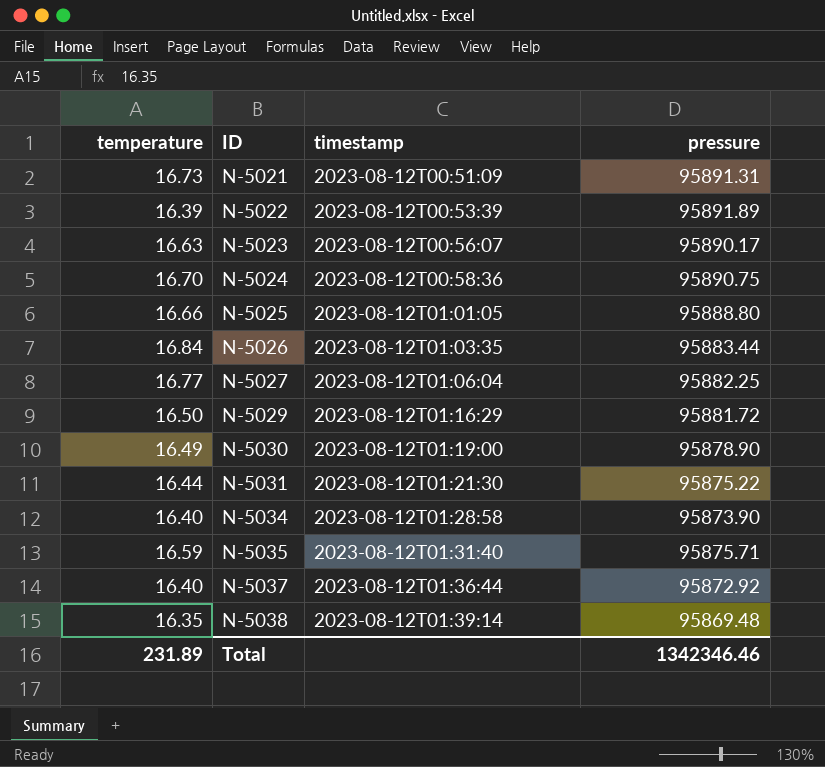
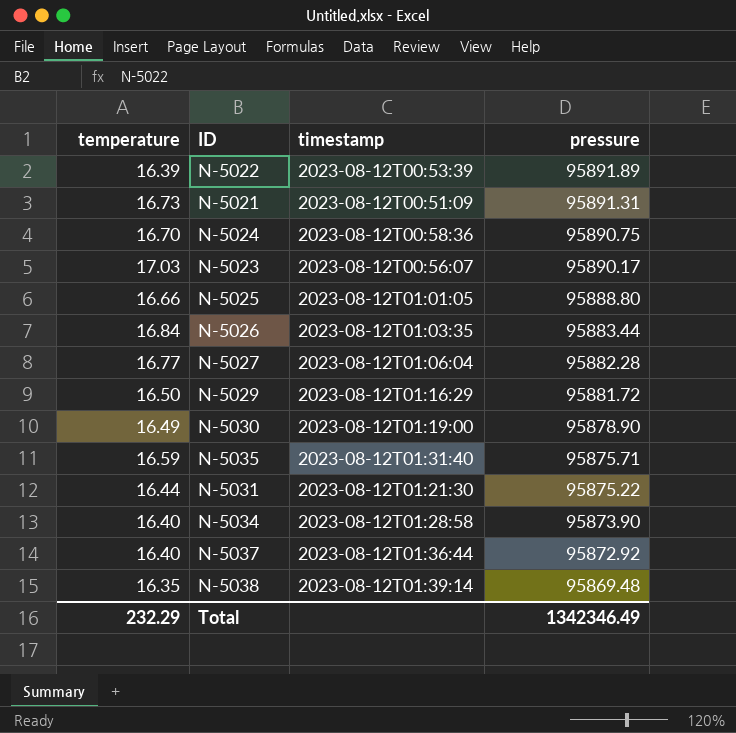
row order: ID ascending -> pressure descending
N-5023 | temperature: 16.63 -> 17.03
N-5027 | pressure: 95882.25 -> 95882.28
Total | temperature: 231.89 -> 232.29
Total | pressure: 1342346.46 -> 1342346.49

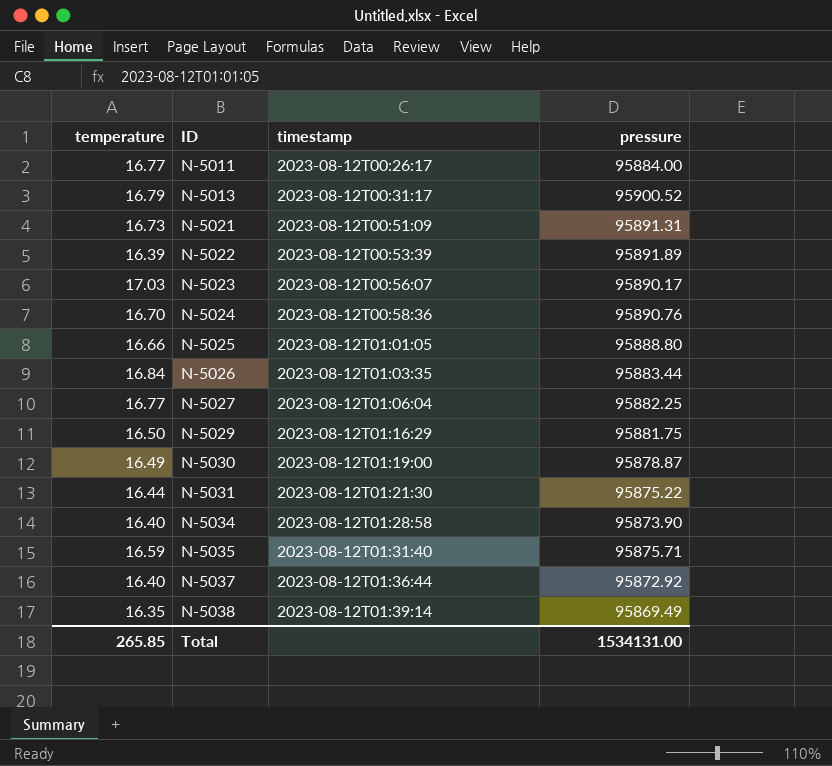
row order: pressure descending -> ID ascending
row N-5011: none -> 16.77 | 2023-08-12T00:26:17 | 95884.00
row N-5013: none -> 16.79 | 2023-08-12T00:31:17 | 95900.52
N-5024 | pressure: 95890.75 -> 95890.76
N-5027 | pressure: 95882.28 -> 95882.25
N-5029 | pressure: 95881.72 -> 95881.75
N-5030 | pressure: 95878.90 -> 95878.87
N-5038 | pressure: 95869.48 -> 95869.49
Total | temperature: 232.29 -> 265.85
Total | pressure: 1342346.49 -> 1534131.00

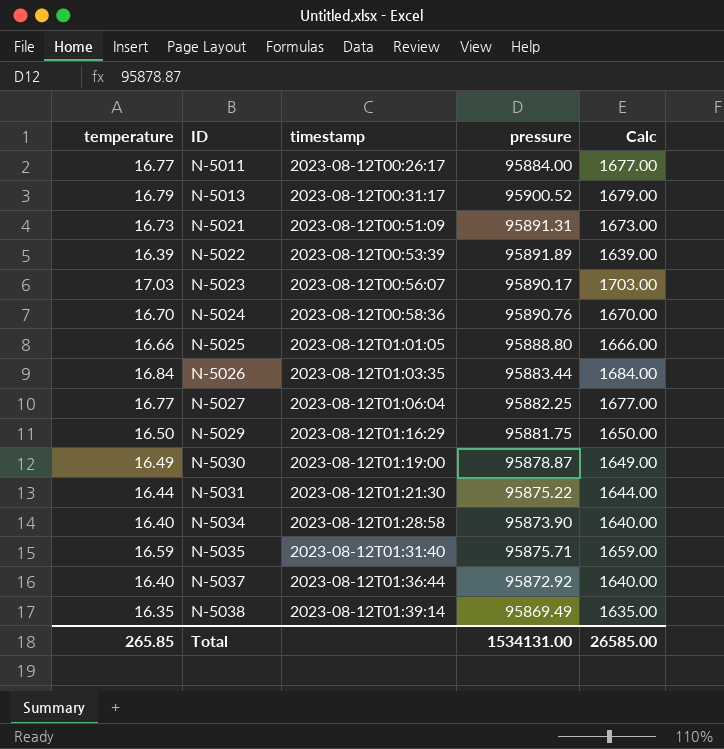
column Calc | formula: none -> [temperature] * 100

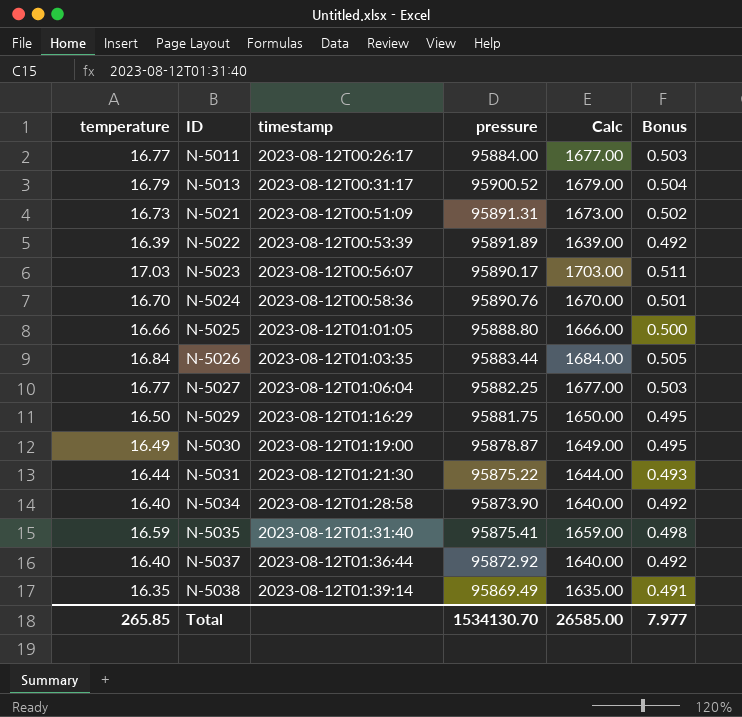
column Bonus | formula: none -> [temperature] * 0.03
N-5035 | pressure: 95875.71 -> 95875.41
Total | pressure: 1534131.00 -> 1534130.70

